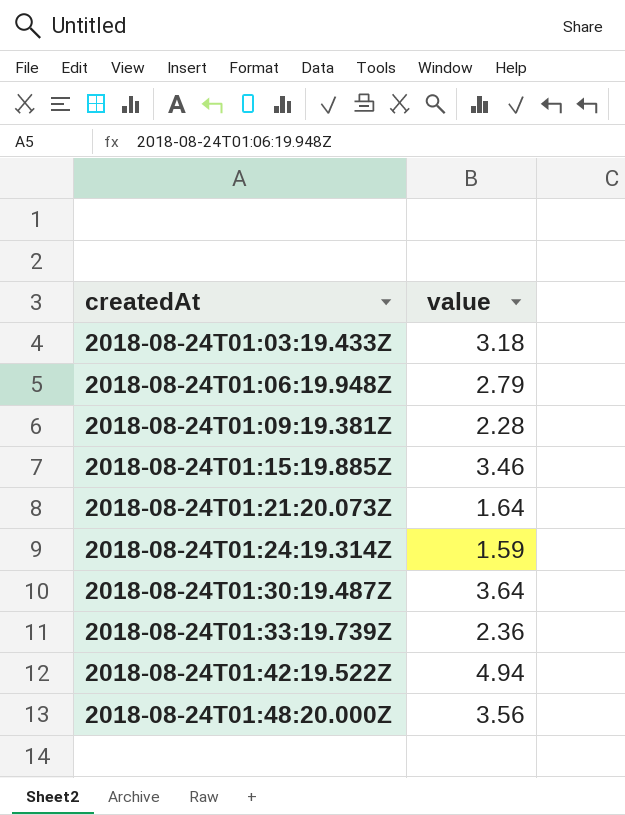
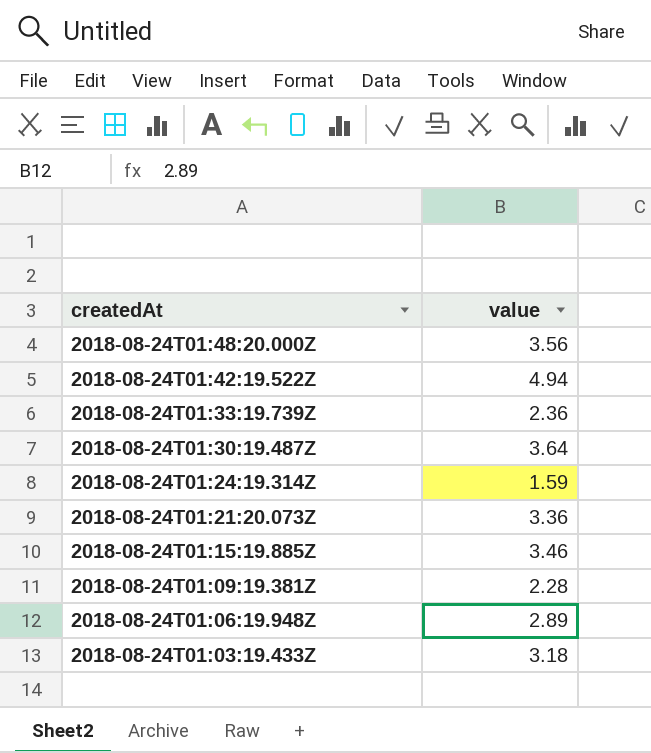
row order: createdAt ascending -> createdAt descending
2018-08-24T01:21:20.073Z | value: 1.64 -> 3.36
2018-08-24T01:06:19.948Z | value: 2.79 -> 2.89

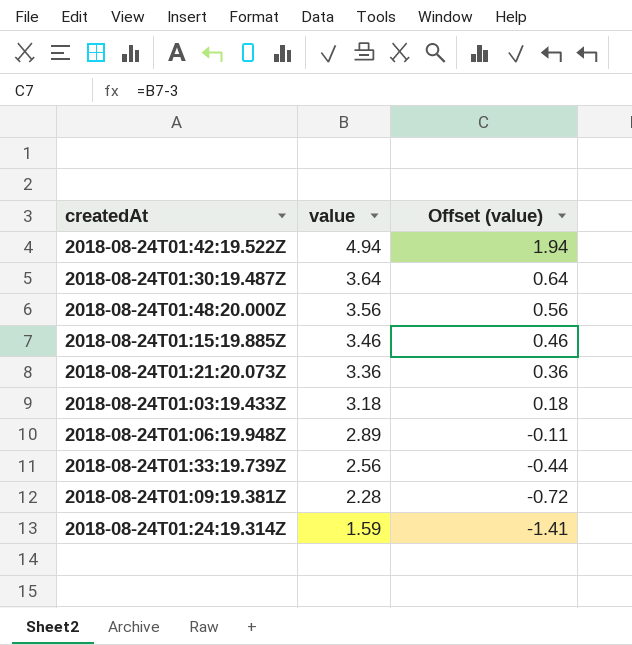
row order: createdAt descending -> value descending
column Offset (value) | formula: none -> [value] - 3
2018-08-24T01:33:19.739Z | value: 2.36 -> 2.56

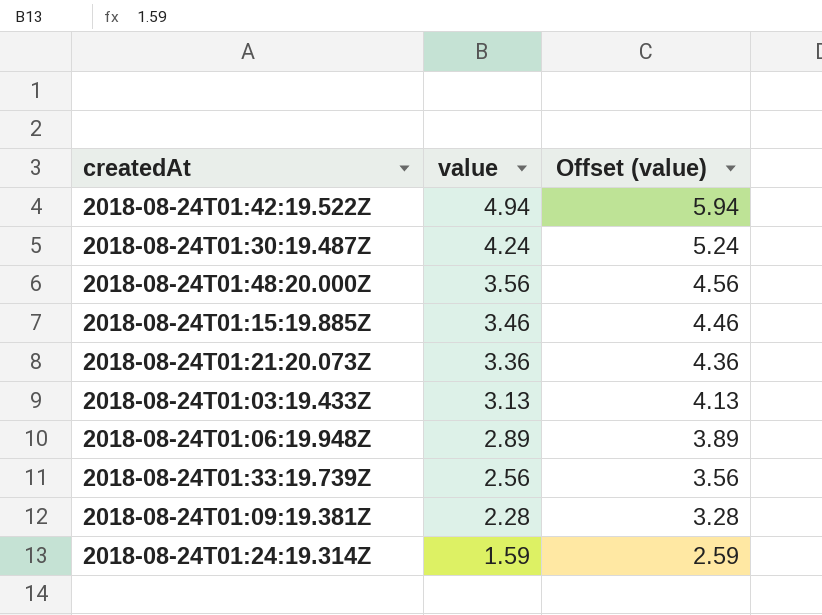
column Offset (value) | formula: [value] - 3 -> [value] + 1
2018-08-24T01:30:19.487Z | value: 3.64 -> 4.24
2018-08-24T01:03:19.433Z | value: 3.18 -> 3.13

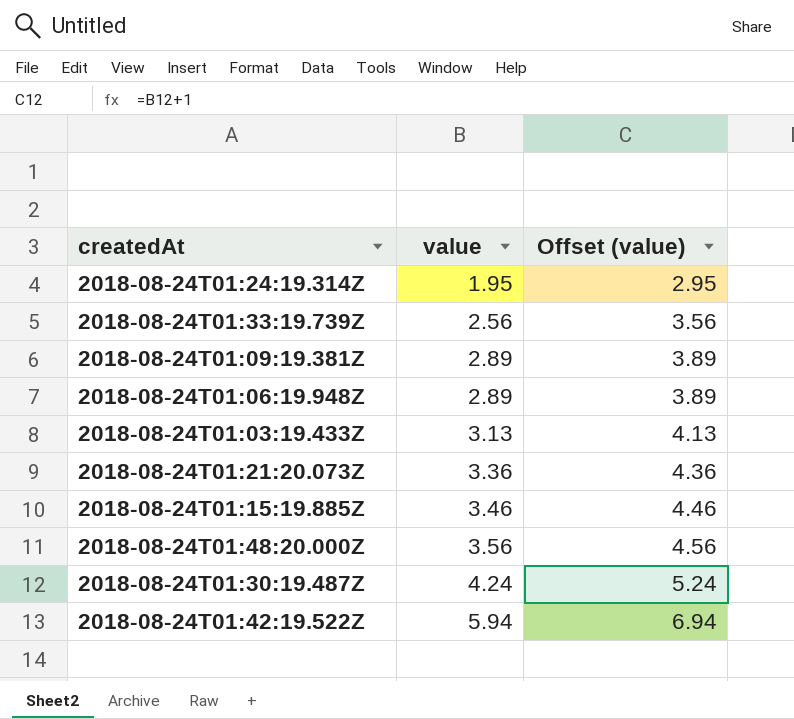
row order: value descending -> value ascending
2018-08-24T01:24:19.314Z | value: 1.59 -> 1.95
2018-08-24T01:24:19.314Z | Offset (value): 2.59 -> 2.95
2018-08-24T01:09:19.381Z | value: 2.28 -> 2.89
2018-08-24T01:09:19.381Z | Offset (value): 3.28 -> 3.89
2018-08-24T01:42:19.522Z | value: 4.94 -> 5.94
2018-08-24T01:42:19.522Z | Offset (value): 5.94 -> 6.94

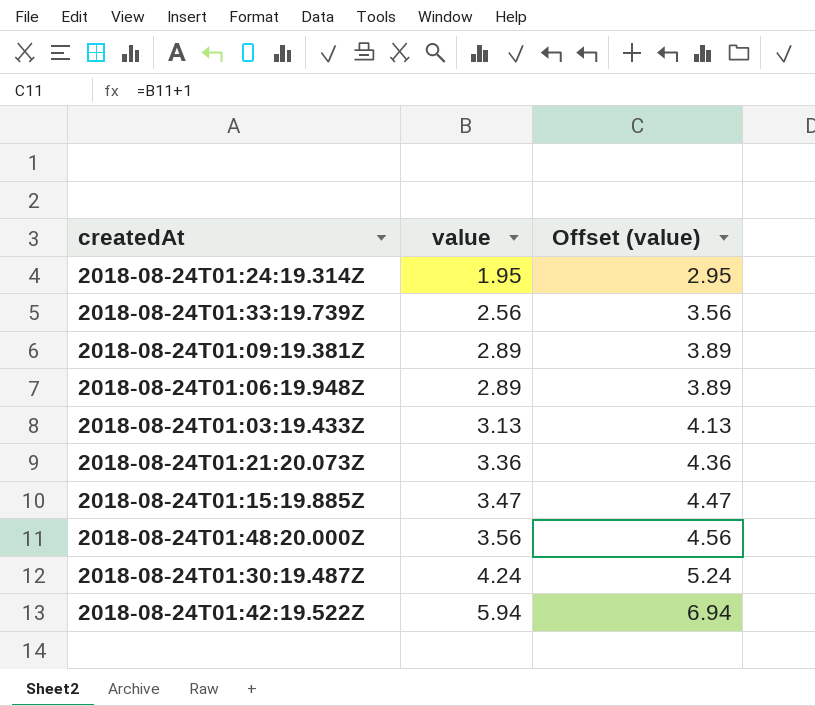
2018-08-24T01:15:19.885Z | value: 3.46 -> 3.47
2018-08-24T01:15:19.885Z | Offset (value): 4.46 -> 4.47

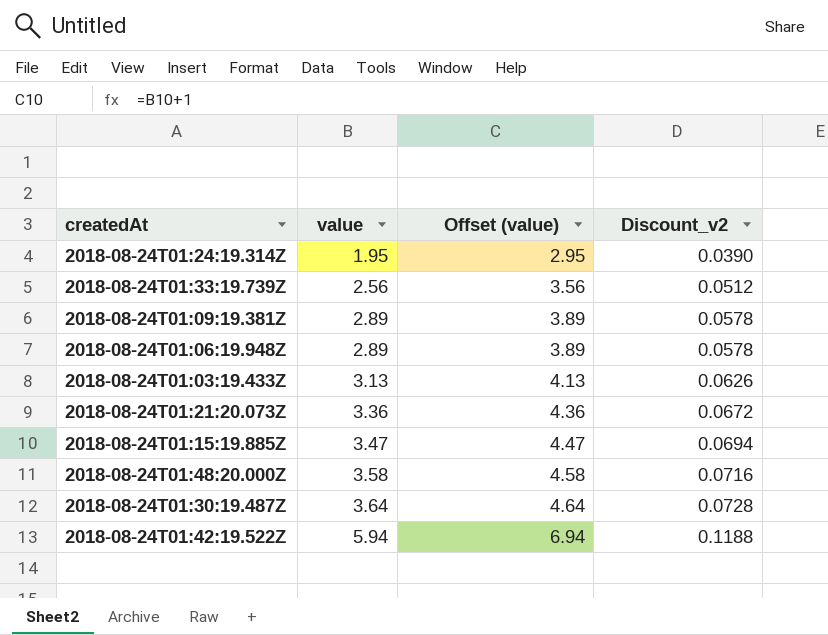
column Discount_v2 | formula: none -> [value] * 0.02
2018-08-24T01:48:20.000Z | value: 3.56 -> 3.58
2018-08-24T01:48:20.000Z | Offset (value): 4.56 -> 4.58
2018-08-24T01:30:19.487Z | value: 4.24 -> 3.64
2018-08-24T01:30:19.487Z | Offset (value): 5.24 -> 4.64

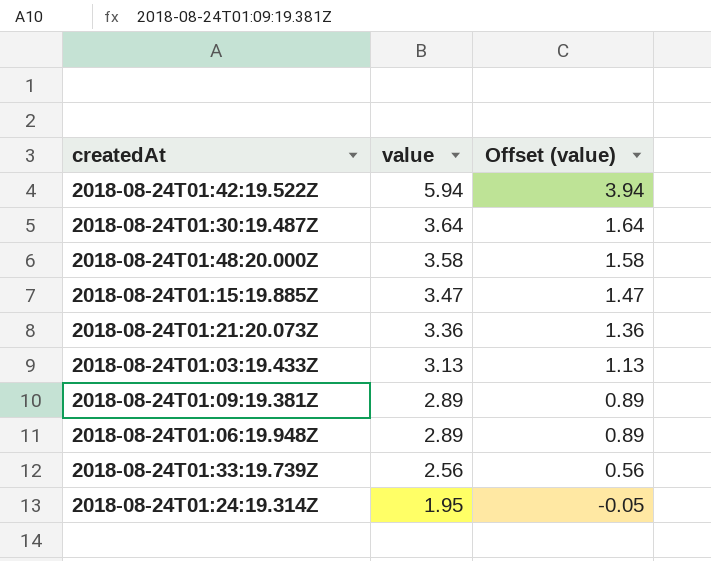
row order: value ascending -> value descending
column Discount_v2 | formula: [value] * 0.02 -> none
column Offset (value) | formula: [value] + 1 -> [value] - 2

